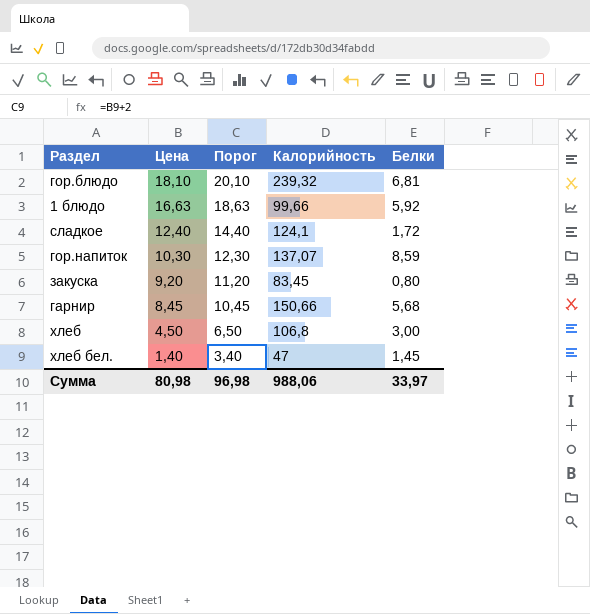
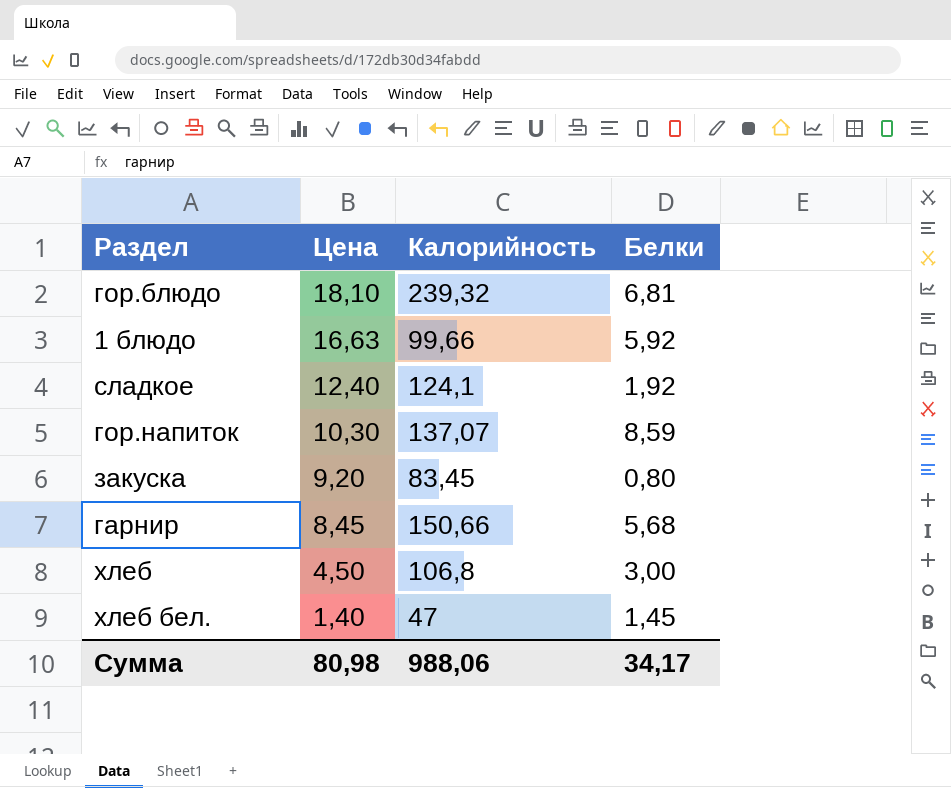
column Порог | formula: [Цена] + 2 -> none
сладкое | Белки: 1,72 -> 1,92
Сумма | Белки: 33,97 -> 34,17

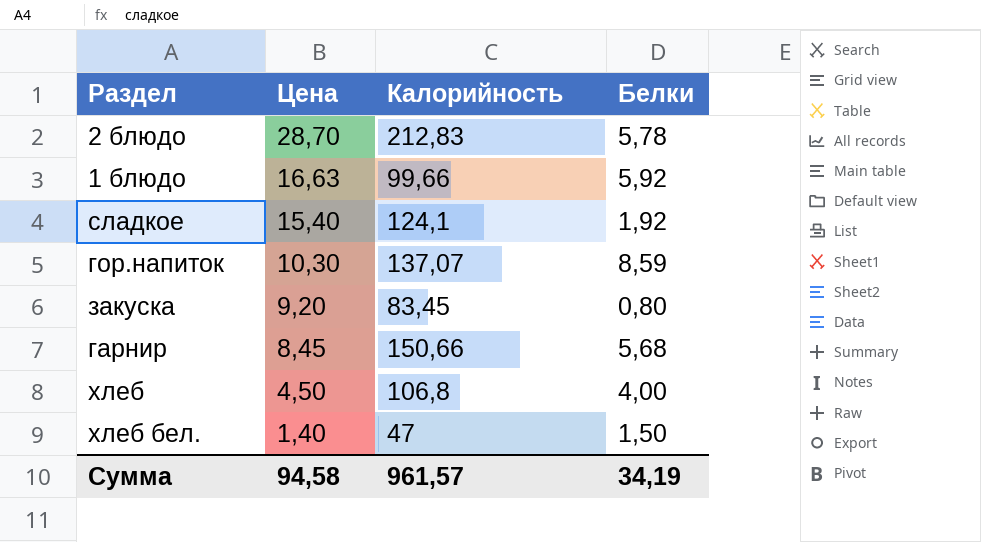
row гор.блюдо: 18,10 | 239,32 | 6,81 -> none
row 2 блюдо: none -> 28,70 | 212,83 | 5,78
сладкое | Цена: 12,40 -> 15,40
хлеб | Белки: 3,00 -> 4,00
хлеб бел. | Белки: 1,45 -> 1,50
Сумма | Цена: 80,98 -> 94,58
Сумма | Калорийность: 988,06 -> 961,57
Сумма | Белки: 34,17 -> 34,19

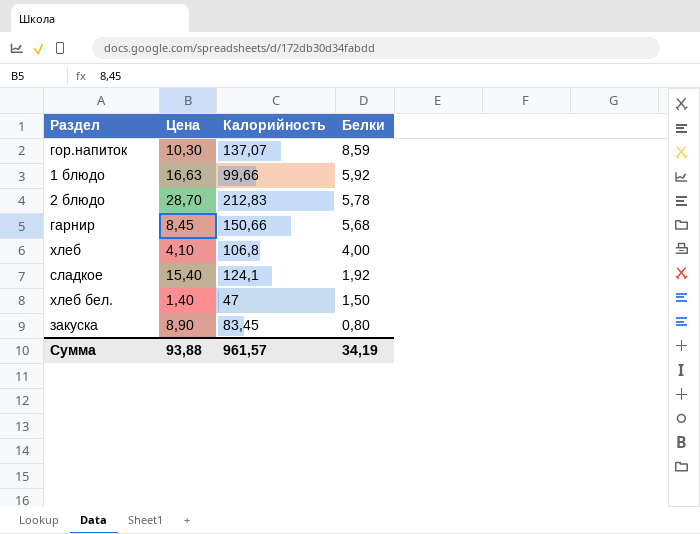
row order: Цена descending -> Белки descending
хлеб | Цена: 4,50 -> 4,10
закуска | Цена: 9,20 -> 8,90
Сумма | Цена: 94,58 -> 93,88

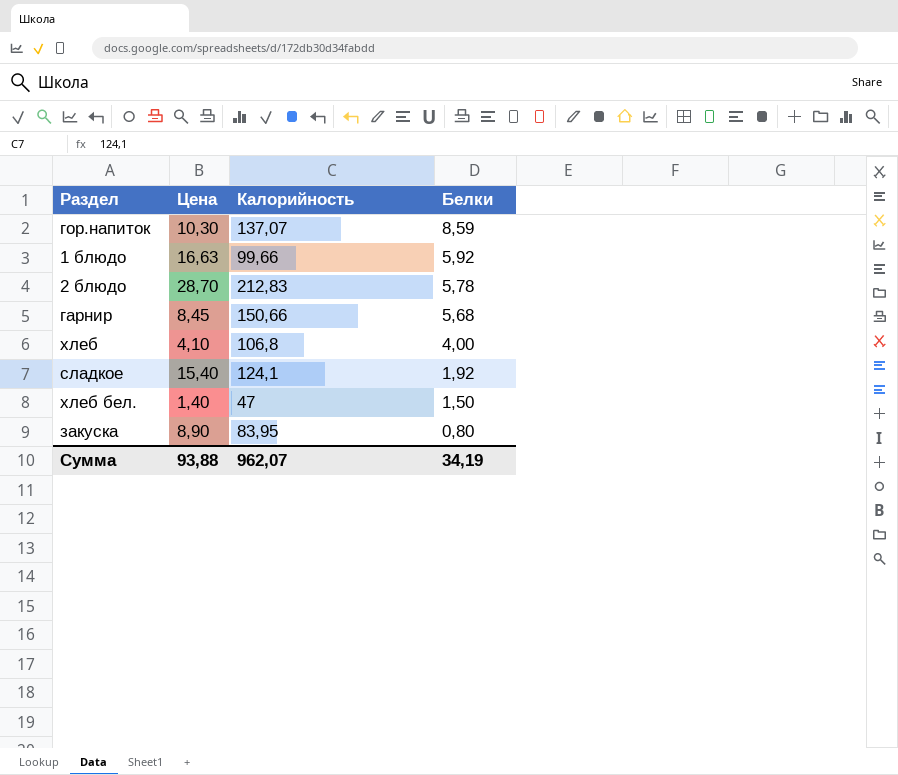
закуска | Калорийность: 83,45 -> 83,95
Сумма | Калорийность: 961,57 -> 962,07

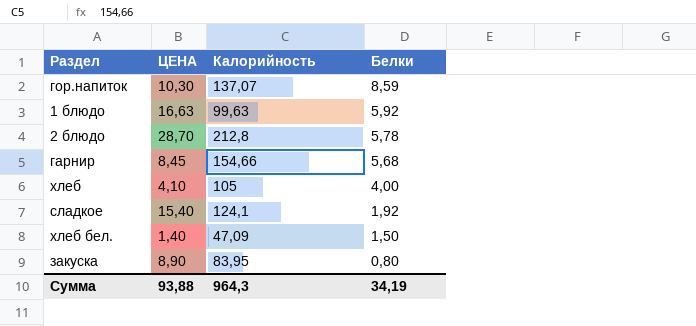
column name: Цена -> ЦЕНА
1 блюдо | Калорийность: 99,66 -> 99,63
2 блюдо | Калорийность: 212,83 -> 212,8
гарнир | Калорийность: 150,66 -> 154,66
хлеб | Калорийность: 106,8 -> 105
хлеб бел. | Калорийность: 47 -> 47,09
Сумма | Калорийность: 962,07 -> 964,3

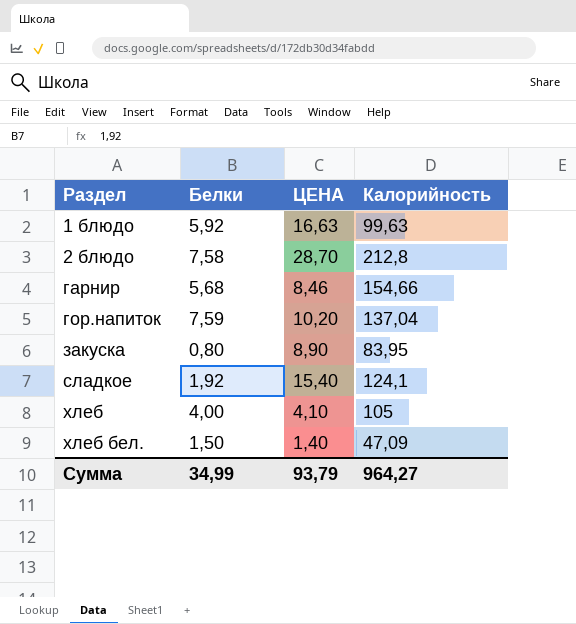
row order: Белки descending -> Раздел ascending
column Белки | position: 4 -> 2
2 блюдо | Белки: 5,78 -> 7,58
гарнир | ЦЕНА: 8,45 -> 8,46
гор.напиток | Белки: 8,59 -> 7,59
гор.напиток | ЦЕНА: 10,30 -> 10,20
гор.напиток | Калорийность: 137,07 -> 137,04
Сумма | Белки: 34,19 -> 34,99
Сумма | ЦЕНА: 93,88 -> 93,79
Сумма | Калорийность: 964,3 -> 964,27

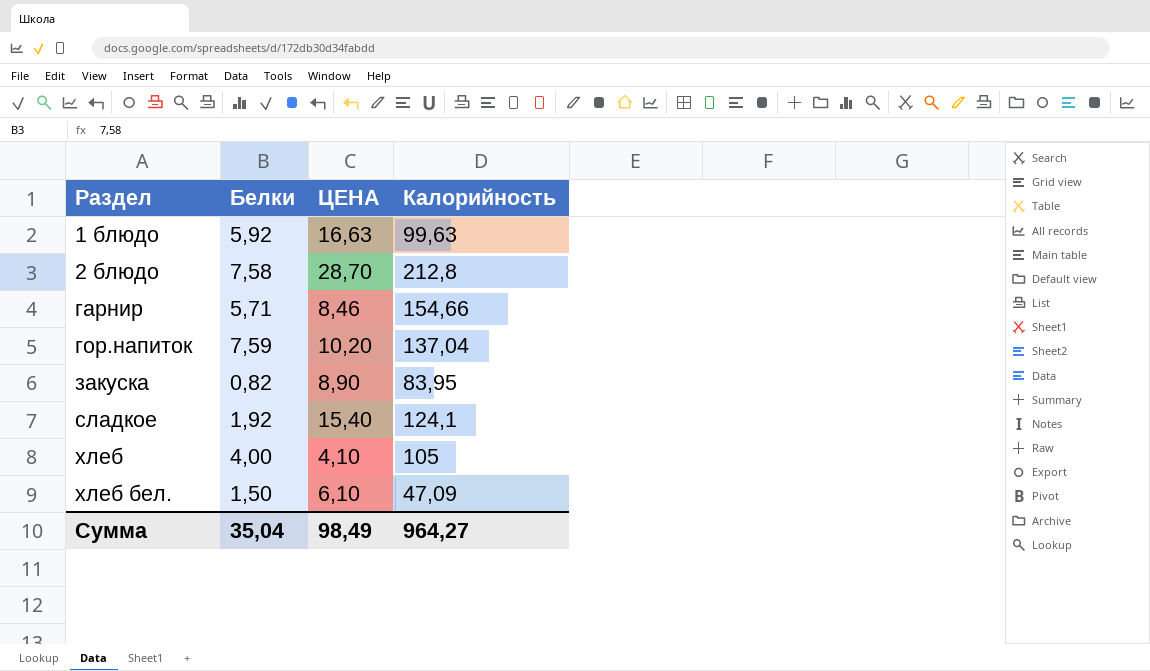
гарнир | Белки: 5,68 -> 5,71
закуска | Белки: 0,80 -> 0,82
хлеб бел. | ЦЕНА: 1,40 -> 6,10
Сумма | Белки: 34,99 -> 35,04
Сумма | ЦЕНА: 93,79 -> 98,49

